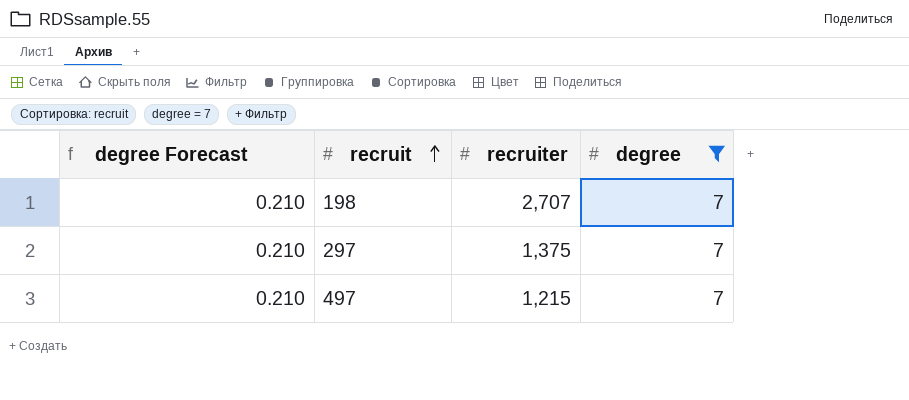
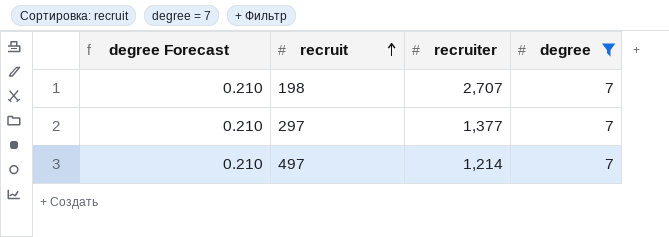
297 | recruiter: 1,375 -> 1,377
497 | recruiter: 1,215 -> 1,214

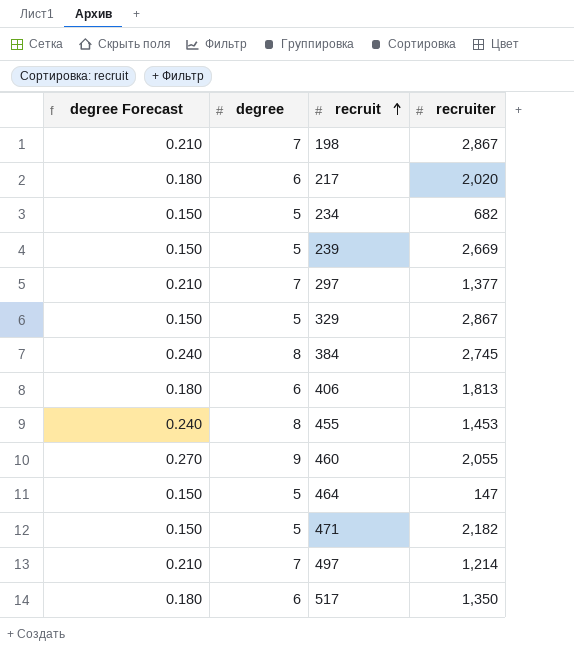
filter: degree = 7 -> none
column degree | position: 4 -> 2
198 | recruiter: 2,707 -> 2,867

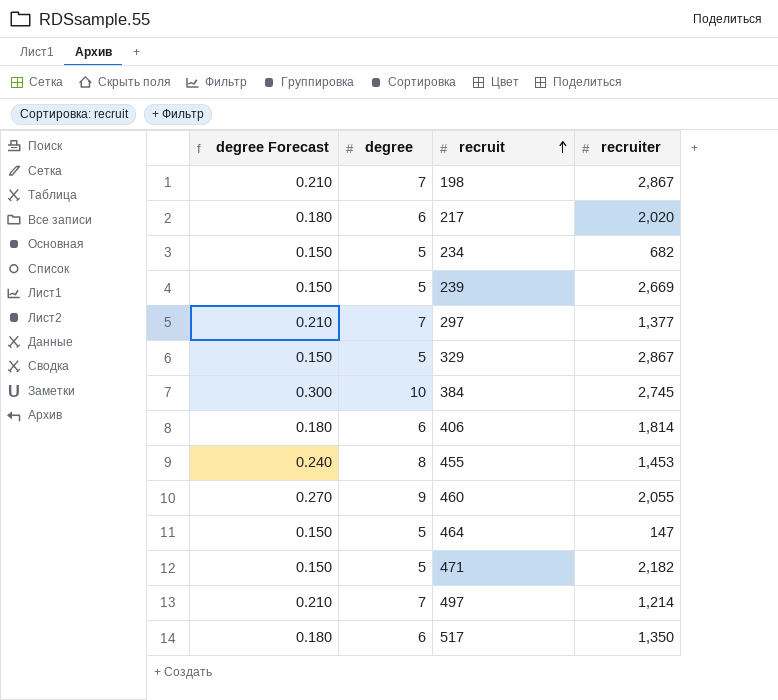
384 | degree Forecast: 0.240 -> 0.300
384 | degree: 8 -> 10
406 | recruiter: 1,813 -> 1,814

